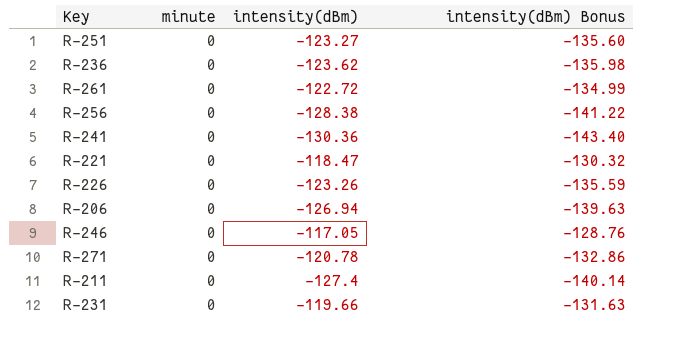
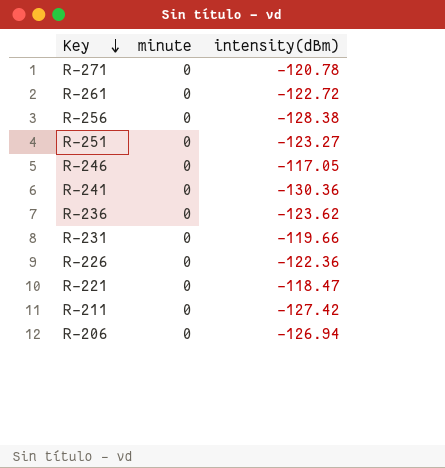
row order: none -> Key descending
column intensity(dBm) Bonus | formula: [intensity(dBm)] * 1.1 -> none
R-226 | intensity(dBm): -123.26 -> -122.36
R-211 | intensity(dBm): -127.4 -> -127.42

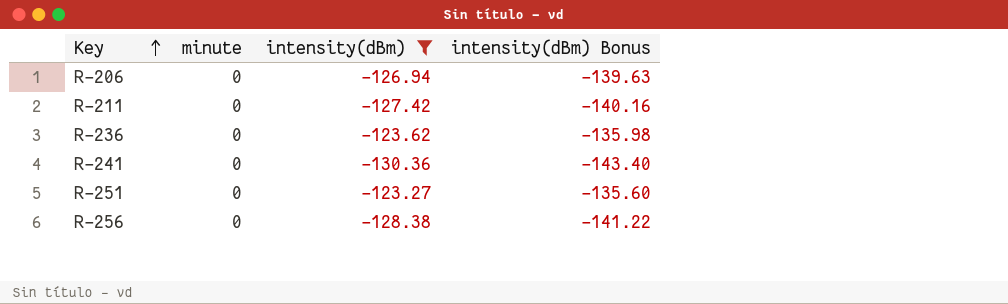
filter: none -> intensity(dBm) <= -123.27
row order: Key descending -> Key ascending
column intensity(dBm) Bonus | formula: none -> [intensity(dBm)] * 1.1

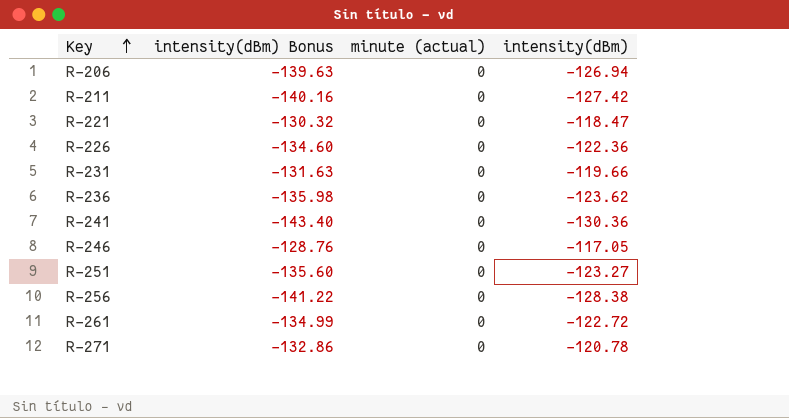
filter: intensity(dBm) <= -123.27 -> none
column intensity(dBm) Bonus | position: 4 -> 2
column name: minute -> minute (actual)

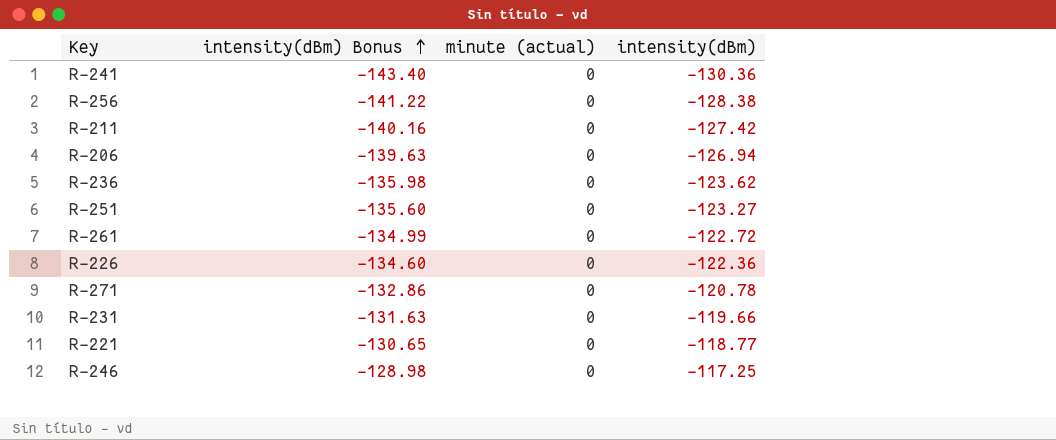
row order: Key ascending -> intensity(dBm) Bonus ascending
R-221 | intensity(dBm) Bonus: -130.32 -> -130.65
R-221 | intensity(dBm): -118.47 -> -118.77
R-246 | intensity(dBm) Bonus: -128.76 -> -128.98
R-246 | intensity(dBm): -117.05 -> -117.25

